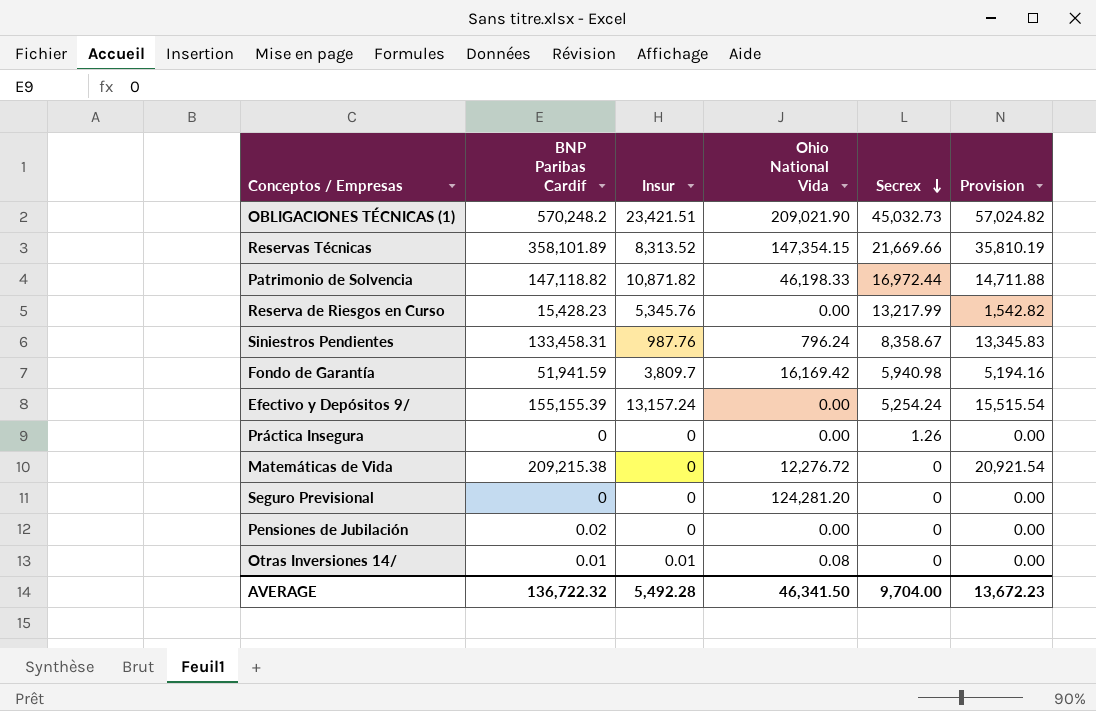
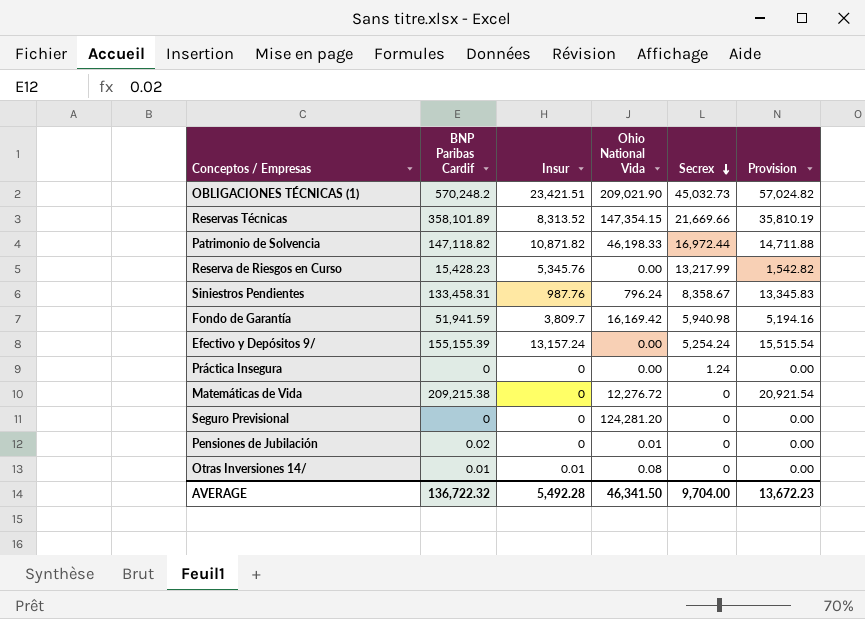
Práctica Insegura | Secrex: 1.26 -> 1.24
Pensiones de Jubilación | Ohio National Vida: 0.00 -> 0.01

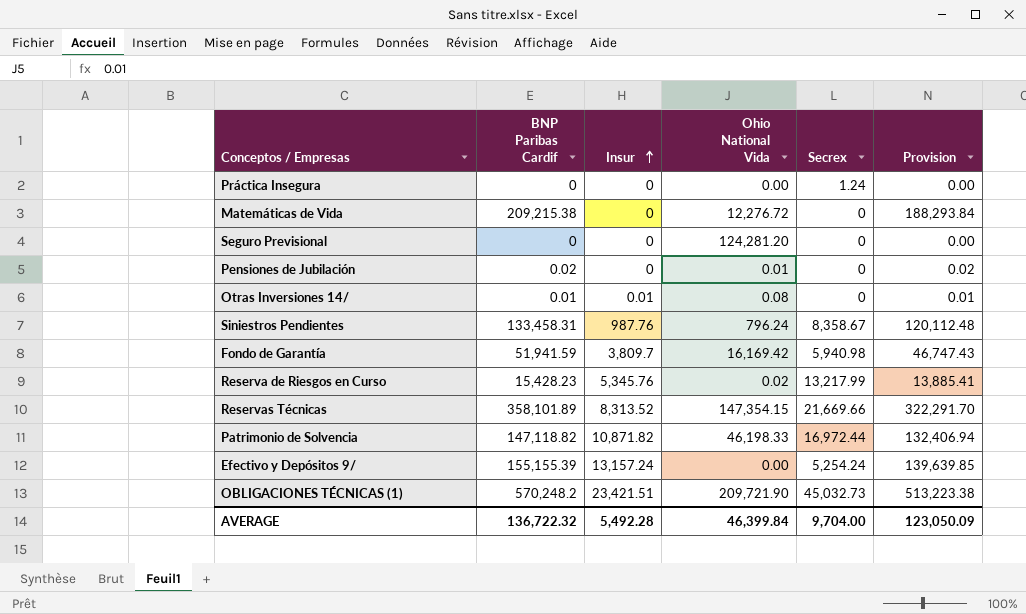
row order: Secrex descending -> Insur ascending
column Provision | formula: [BNP Paribas Cardif] * 0.1 -> [BNP Paribas Cardif] * 0.9
Reserva de Riesgos en Curso | Ohio National Vida: 0.00 -> 0.02
OBLIGACIONES TÉCNICAS (1) | Ohio National Vida: 209,021.90 -> 209,721.90
AVERAGE | Ohio National Vida: 46,341.50 -> 46,399.84
AVERAGE | Provision: 13,672.23 -> 123,050.09

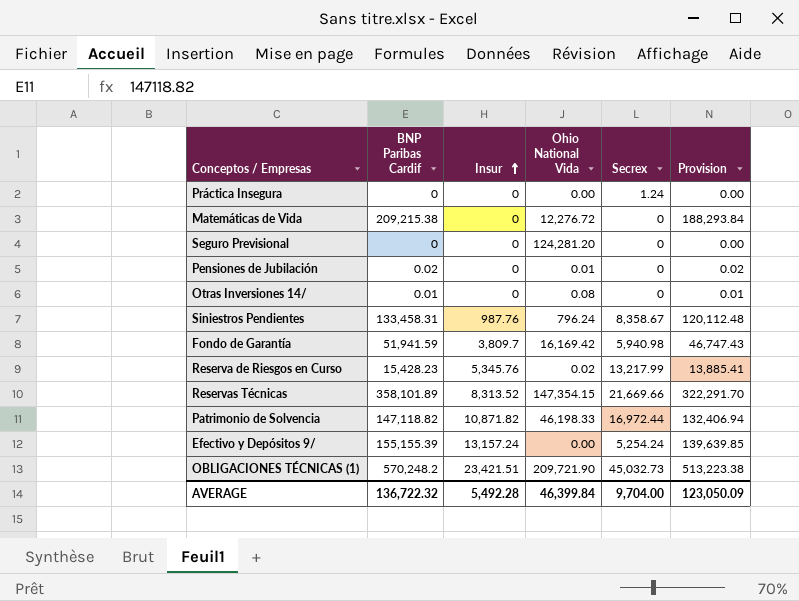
Otras Inversiones 14/ | Insur: 0.01 -> 0

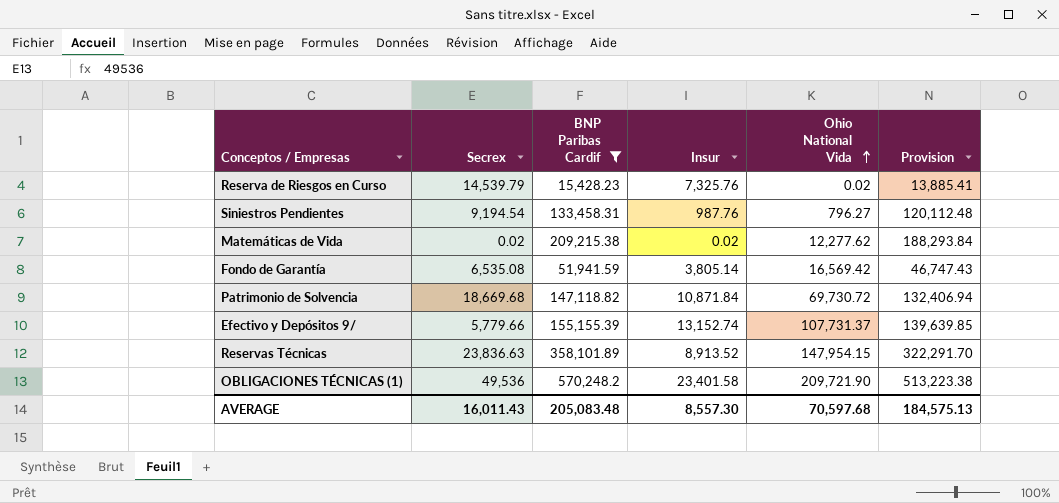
filter: none -> BNP Paribas Cardif >= 15,428.23
row order: Insur ascending -> Ohio National Vida ascending
column Secrex | position: 5 -> 2
Reserva de Riesgos en Curso | Secrex: 13,217.99 -> 14,539.79
Reserva de Riesgos en Curso | Insur: 5,345.76 -> 7,325.76
Siniestros Pendientes | Secrex: 8,358.67 -> 9,194.54
Siniestros Pendientes | Ohio National Vida: 796.24 -> 796.27
Matemáticas de Vida | Secrex: 0 -> 0.02
Matemáticas de Vida | Insur: 0 -> 0.02
Matemáticas de Vida | Ohio National Vida: 12,276.72 -> 12,277.62
Fondo de Garantía | Secrex: 5,940.98 -> 6,535.08
Fondo de Garantía | Insur: 3,809.7 -> 3,805.14
Fondo de Garantía | Ohio National Vida: 16,169.42 -> 16,569.42
Patrimonio de Solvencia | Secrex: 16,972.44 -> 18,669.68
Patrimonio de Solvencia | Insur: 10,871.82 -> 10,871.84
Patrimonio de Solvencia | Ohio National Vida: 46,198.33 -> 69,730.72
Efectivo y Depósitos 9/ | Secrex: 5,254.24 -> 5,779.66
Efectivo y Depósitos 9/ | Insur: 13,157.24 -> 13,152.74
Efectivo y Depósitos 9/ | Ohio National Vida: 0.00 -> 107,731.37
Reservas Técnicas | Secrex: 21,669.66 -> 23,836.63
Reservas Técnicas | Insur: 8,313.52 -> 8,913.52
Reservas Técnicas | Ohio National Vida: 147,354.15 -> 147,954.15
OBLIGACIONES TÉCNICAS (1) | Secrex: 45,032.73 -> 49,536
OBLIGACIONES TÉCNICAS (1) | Insur: 23,421.51 -> 23,401.58
AVERAGE | Secrex: 9,704.00 -> 16,011.43
AVERAGE | BNP Paribas Cardif: 136,722.32 -> 205,083.48
AVERAGE | Insur: 5,492.28 -> 8,557.30
AVERAGE | Ohio National Vida: 46,399.84 -> 70,597.68
AVERAGE | Provision: 123,050.09 -> 184,575.13

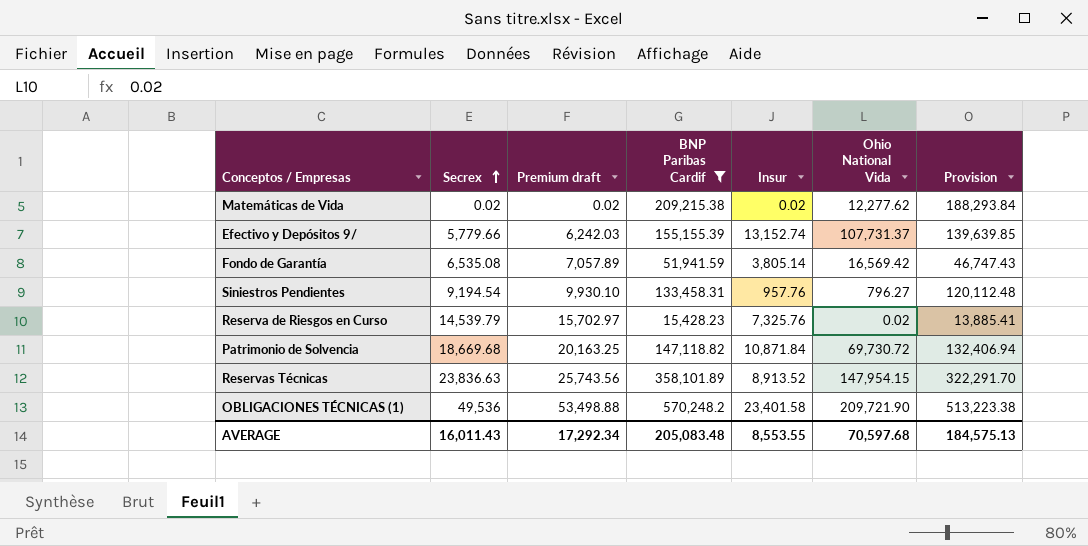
row order: Ohio National Vida ascending -> Secrex ascending
column Premium draft | formula: none -> [Secrex] * 1.08
Siniestros Pendientes | Insur: 987.76 -> 957.76
AVERAGE | Insur: 8,557.30 -> 8,553.55

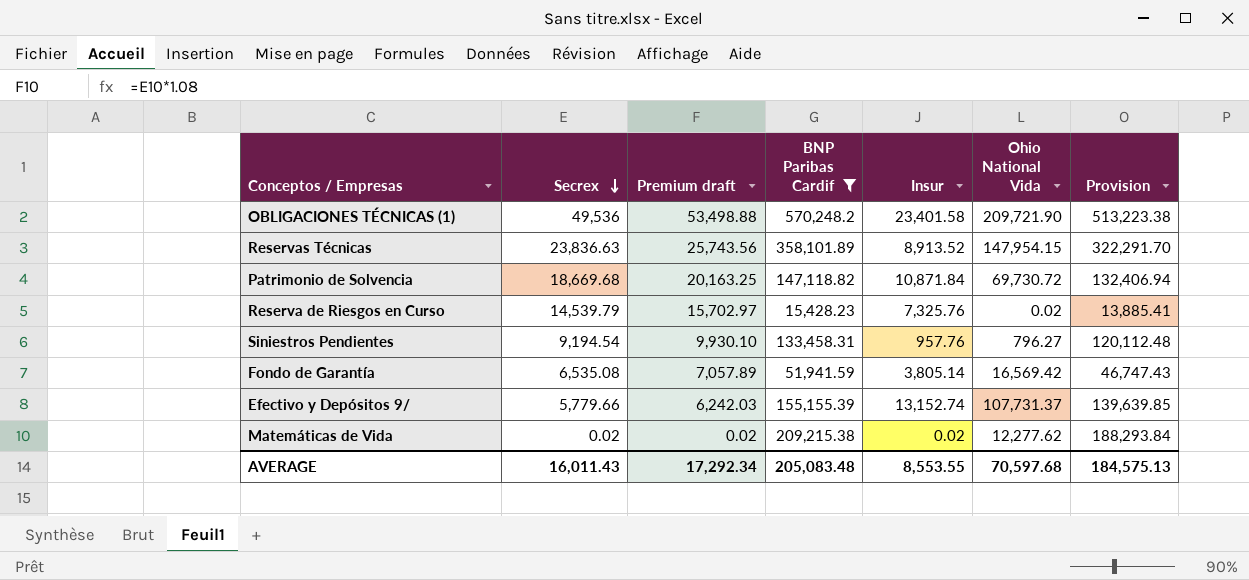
row order: Secrex ascending -> Secrex descending

